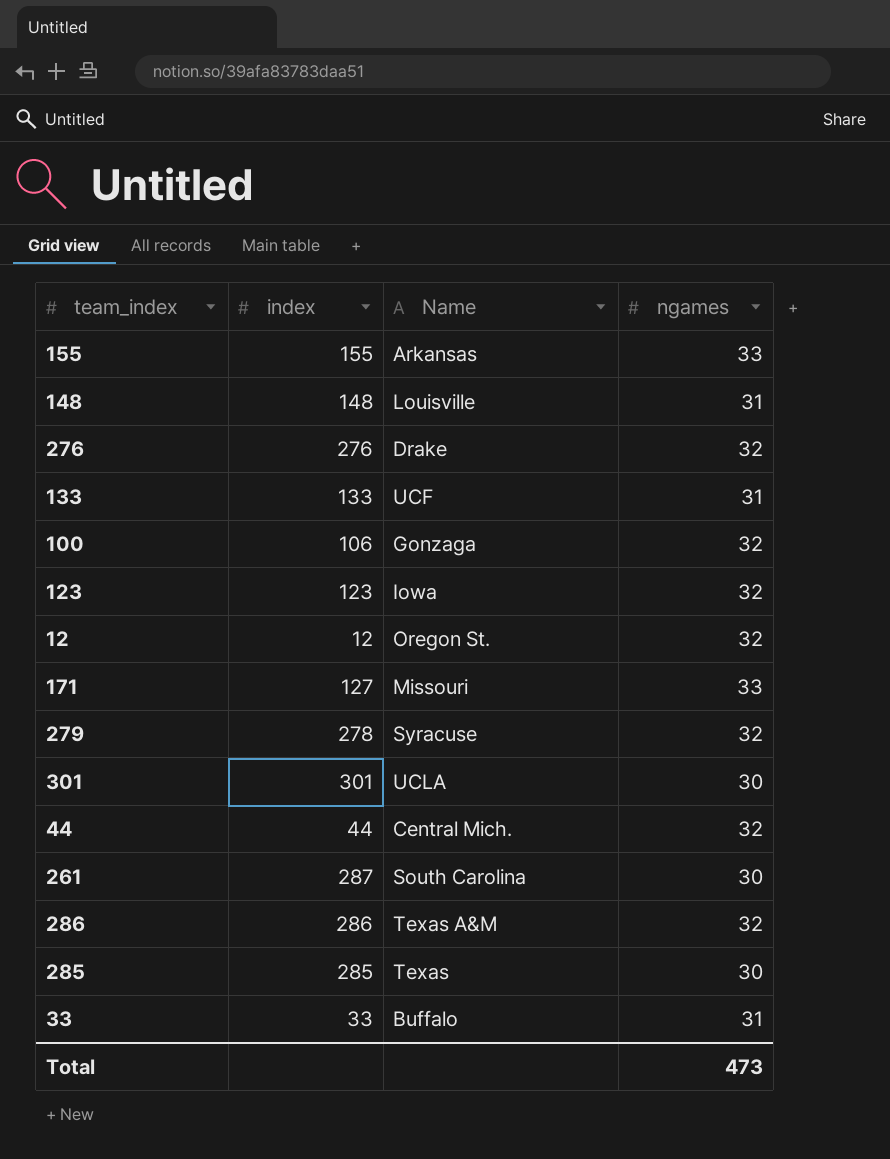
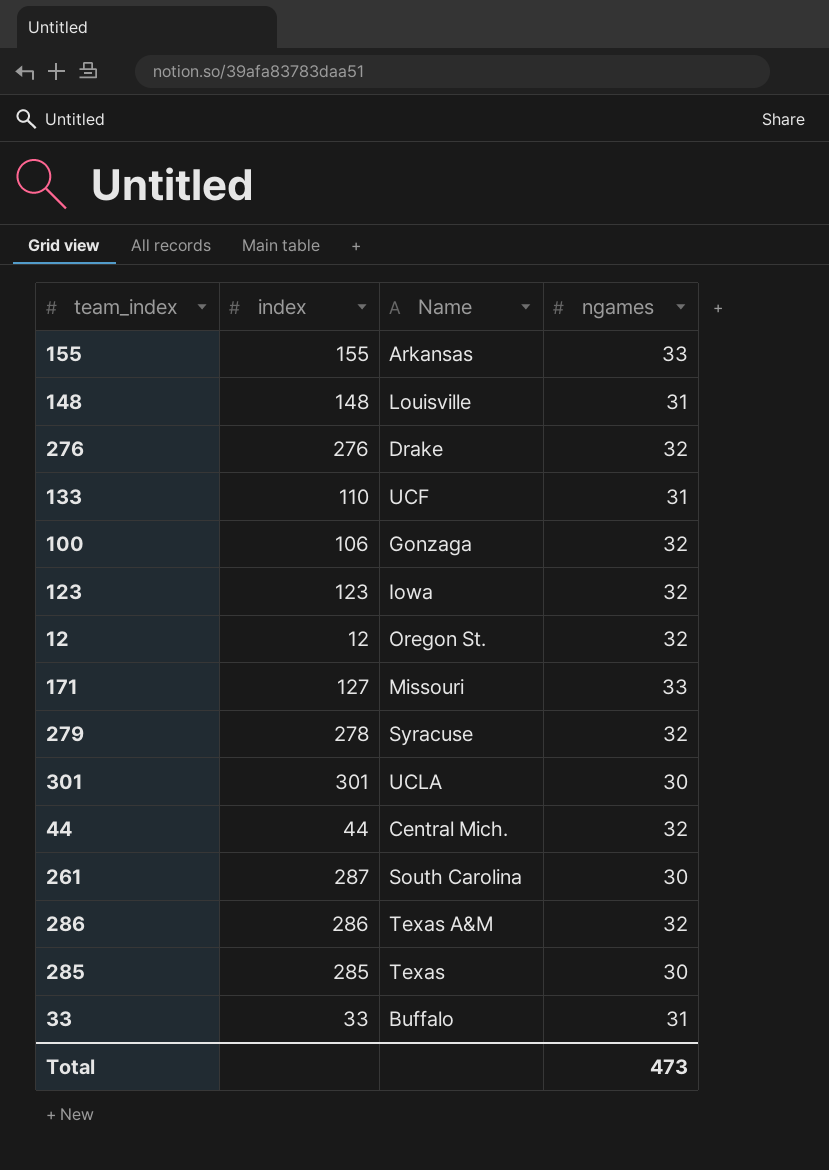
133 | index: 133 -> 110

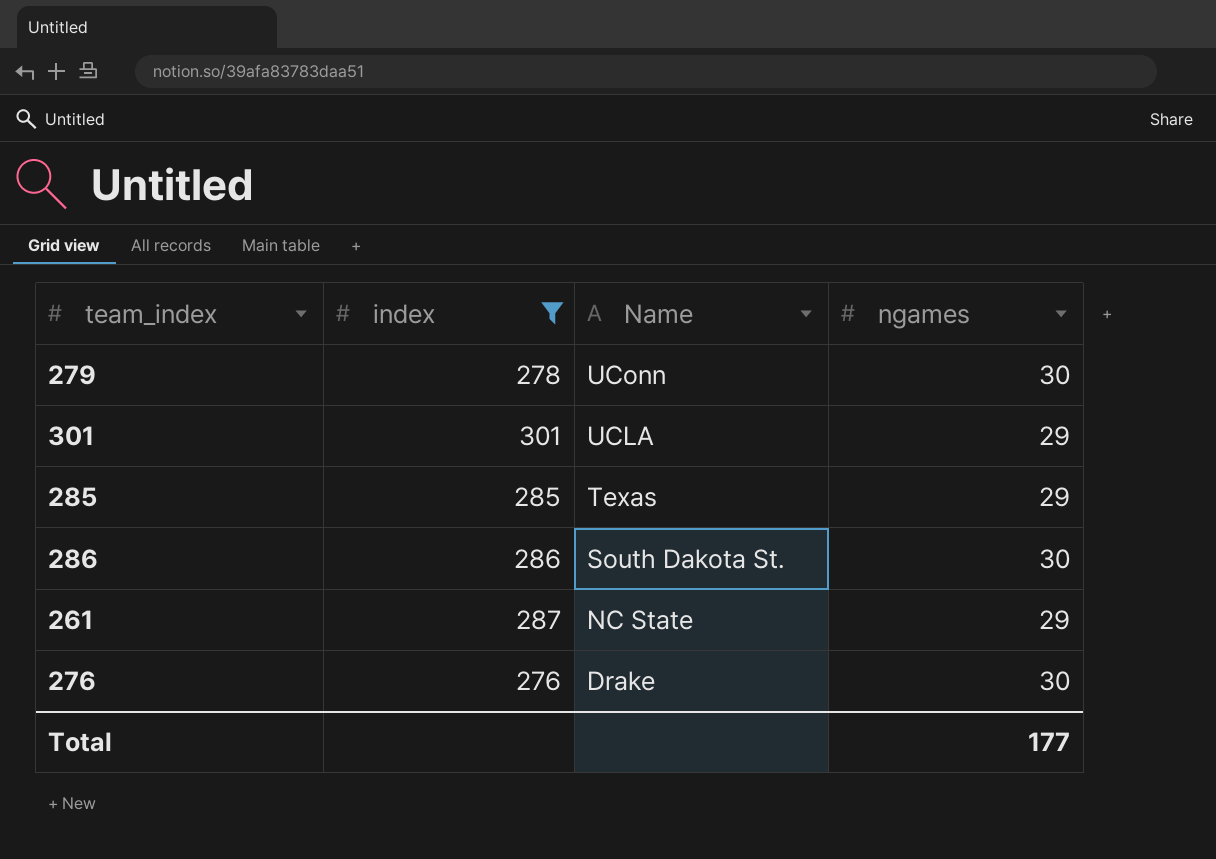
filter: none -> index >= 276
row order: none -> Name descending
279 | Name: Syracuse -> UConn
279 | ngames: 32 -> 30
301 | ngames: 30 -> 29
285 | ngames: 30 -> 29
286 | Name: Texas A&M -> South Dakota St.
286 | ngames: 32 -> 30
261 | Name: South Carolina -> NC State
261 | ngames: 30 -> 29
276 | ngames: 32 -> 30
Total | ngames: 473 -> 177

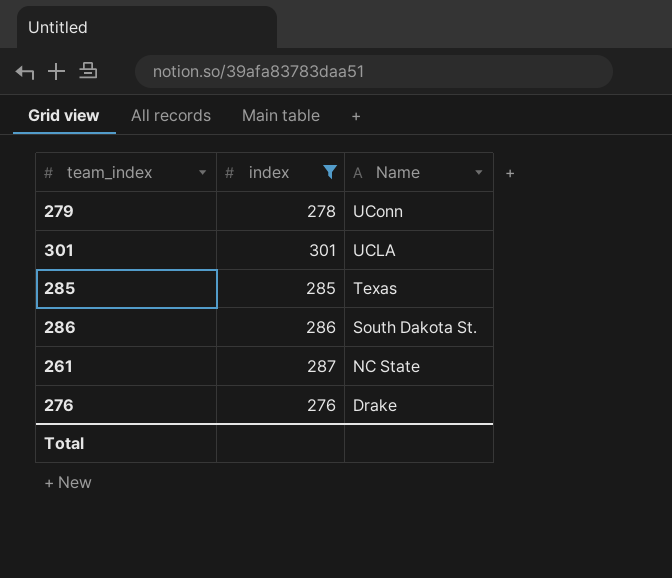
column ngames | position: 4 -> none

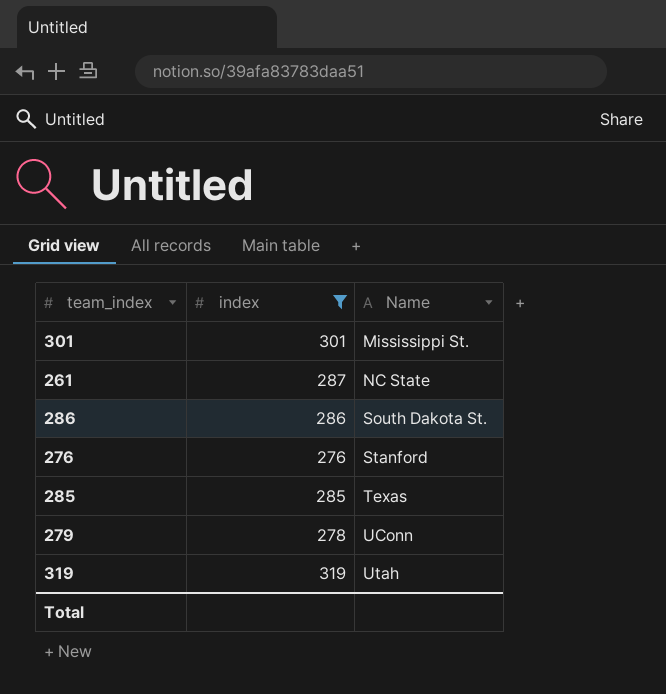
row order: Name descending -> Name ascending
301 | Name: UCLA -> Mississippi St.
276 | Name: Drake -> Stanford
row 319: none -> 319 | Utah

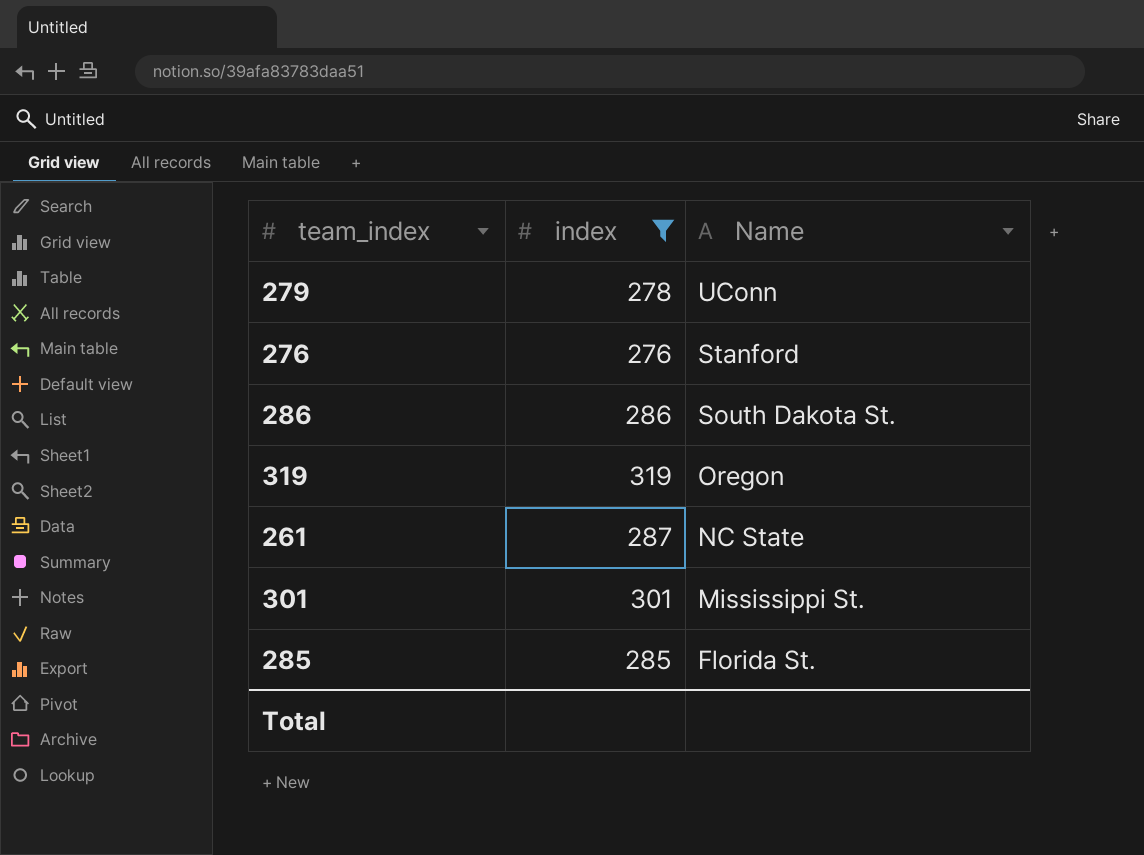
row order: Name ascending -> Name descending
319 | Name: Utah -> Oregon
285 | Name: Texas -> Florida St.

